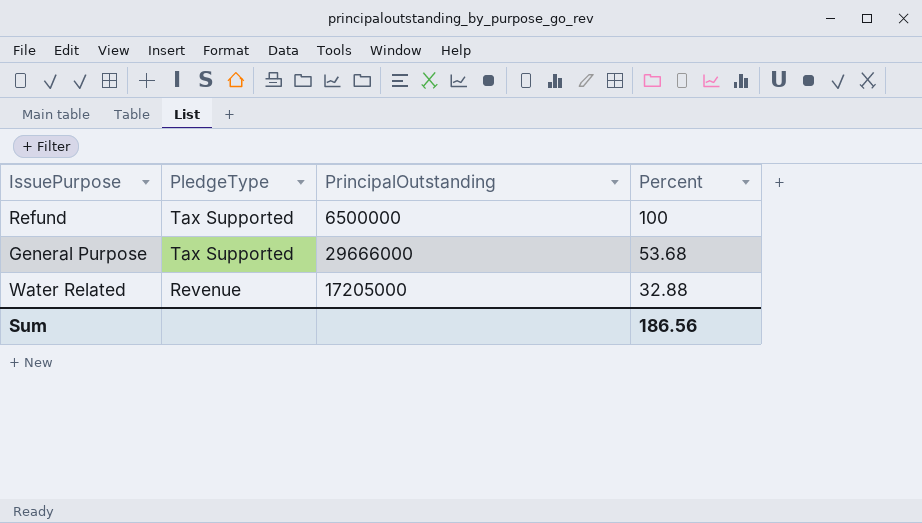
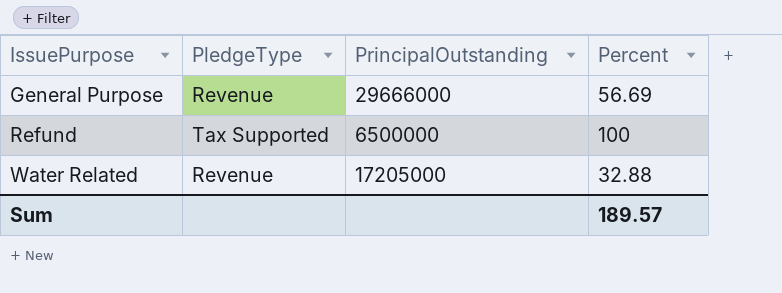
row order: PledgeType descending -> IssuePurpose ascending
General Purpose | PledgeType: Tax Supported -> Revenue
General Purpose | Percent: 53.68 -> 56.69
Sum | Percent: 186.56 -> 189.57

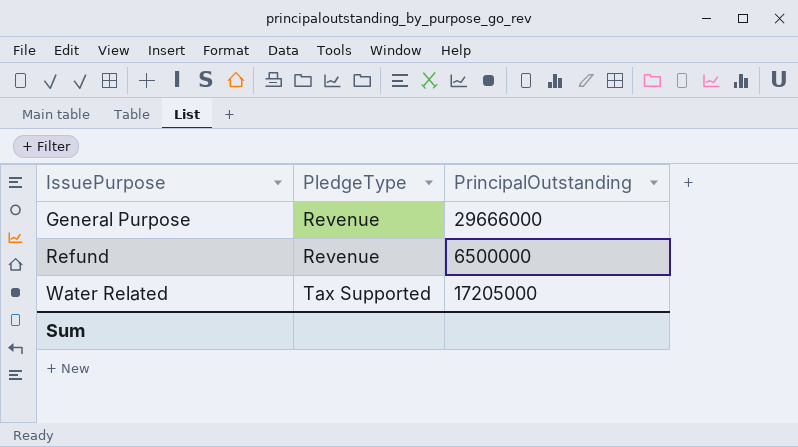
column Percent | position: 4 -> none
Refund | PledgeType: Tax Supported -> Revenue
Water Related | PledgeType: Revenue -> Tax Supported

